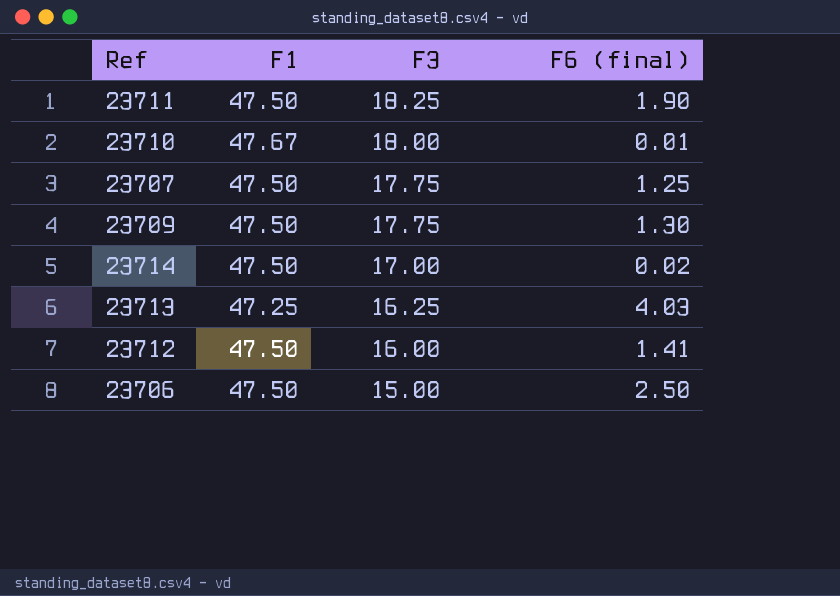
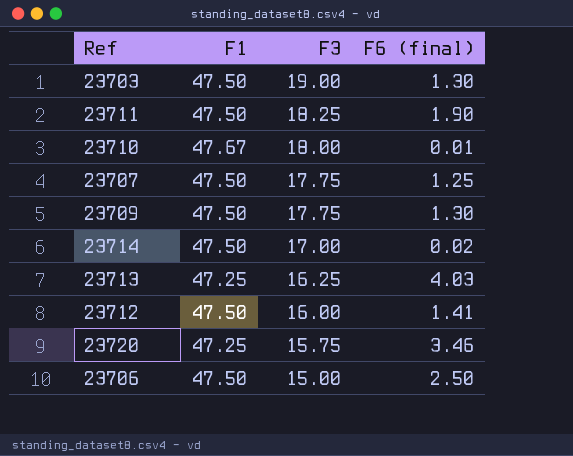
row 23703: none -> 47.50 | 19.00 | 1.30
row 23720: none -> 47.25 | 15.75 | 3.46

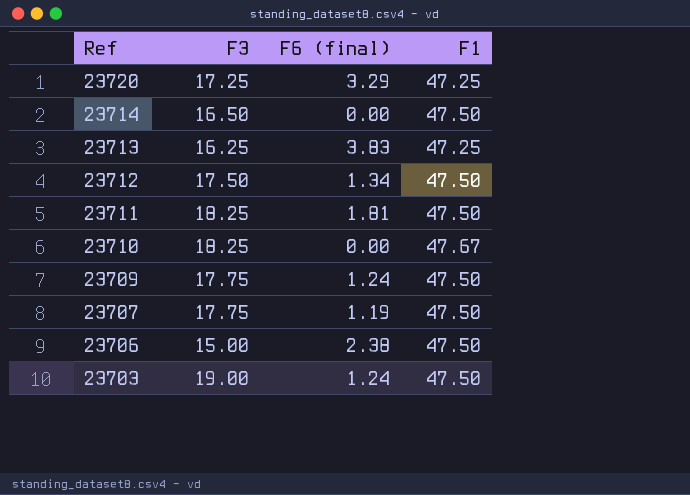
row order: F3 descending -> Ref descending
column F1 | position: 2 -> 4
23720 | F3: 15.75 -> 17.25
23720 | F6 (final): 3.46 -> 3.29
23714 | F3: 17.00 -> 16.50
23714 | F6 (final): 0.02 -> 0.00
23713 | F6 (final): 4.03 -> 3.83
23712 | F3: 16.00 -> 17.50
23712 | F6 (final): 1.41 -> 1.34
23711 | F6 (final): 1.90 -> 1.81
23710 | F3: 18.00 -> 18.25
23710 | F6 (final): 0.01 -> 0.00
23709 | F6 (final): 1.30 -> 1.24
23707 | F6 (final): 1.25 -> 1.19
23706 | F6 (final): 2.50 -> 2.38
23703 | F6 (final): 1.30 -> 1.24

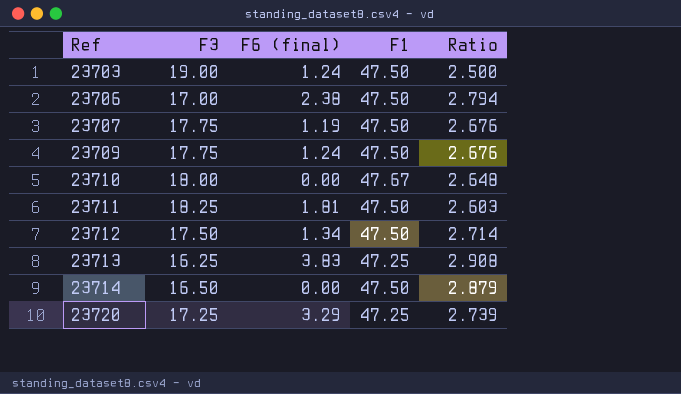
row order: Ref descending -> Ref ascending
column Ratio | formula: none -> [F1] / [F3]
23706 | F3: 15.00 -> 17.00
23710 | F3: 18.25 -> 18.00

